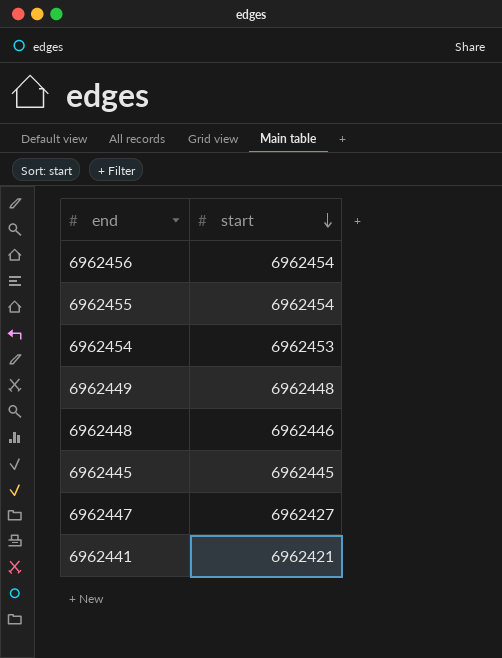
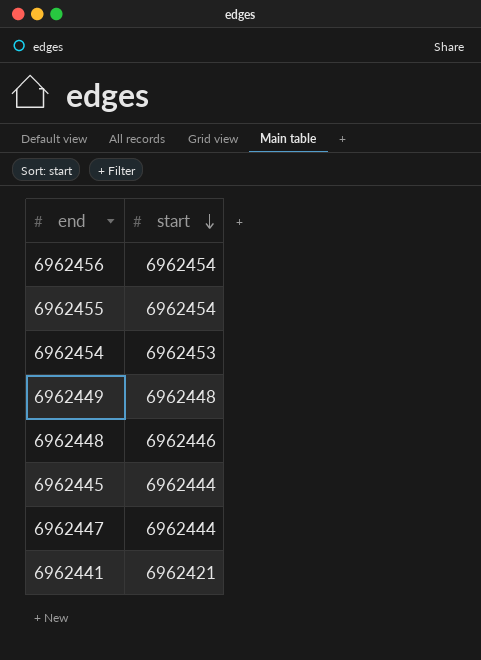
6962445 | start: 6962445 -> 6962444
6962447 | start: 6962427 -> 6962444

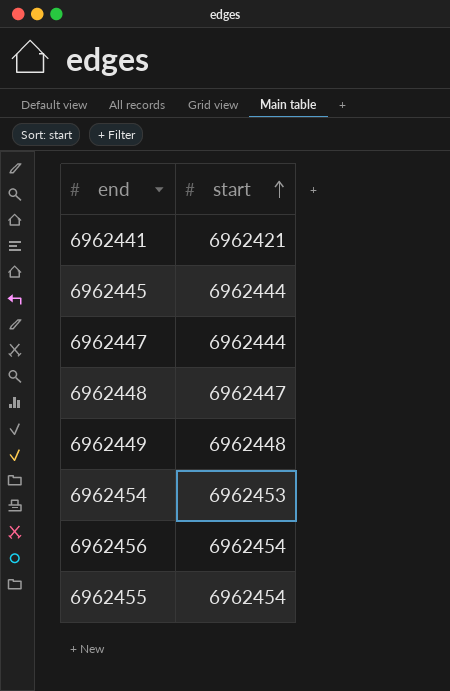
row order: start descending -> start ascending
6962448 | start: 6962446 -> 6962447

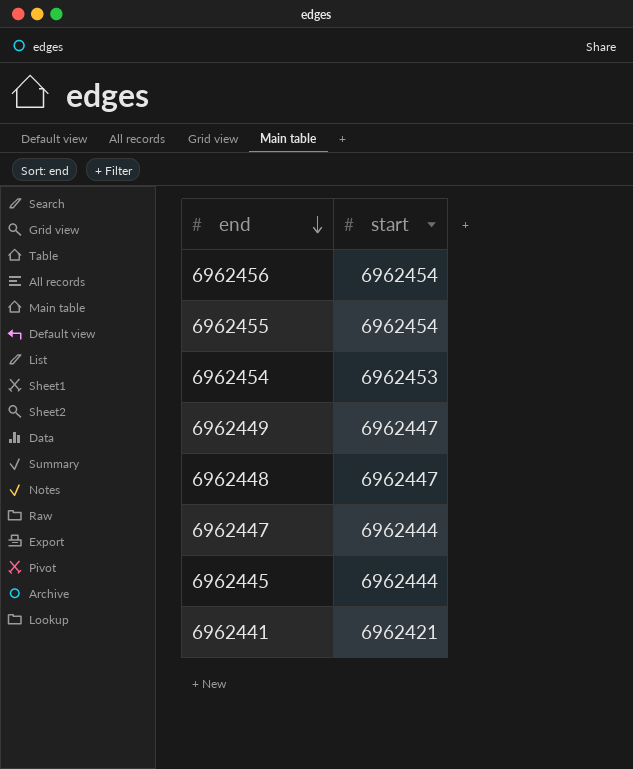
row order: start ascending -> end descending
6962449 | start: 6962448 -> 6962447

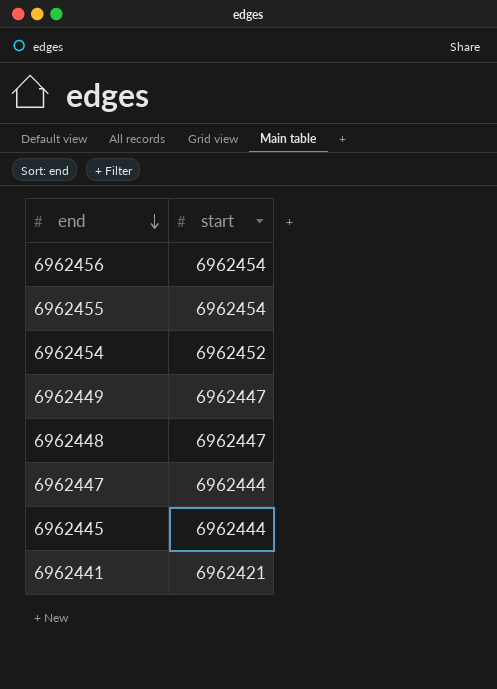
6962454 | start: 6962453 -> 6962452

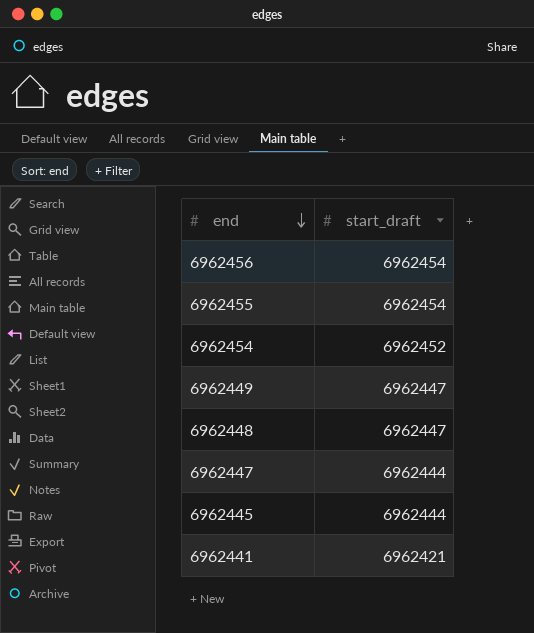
column name: start -> start_draft

